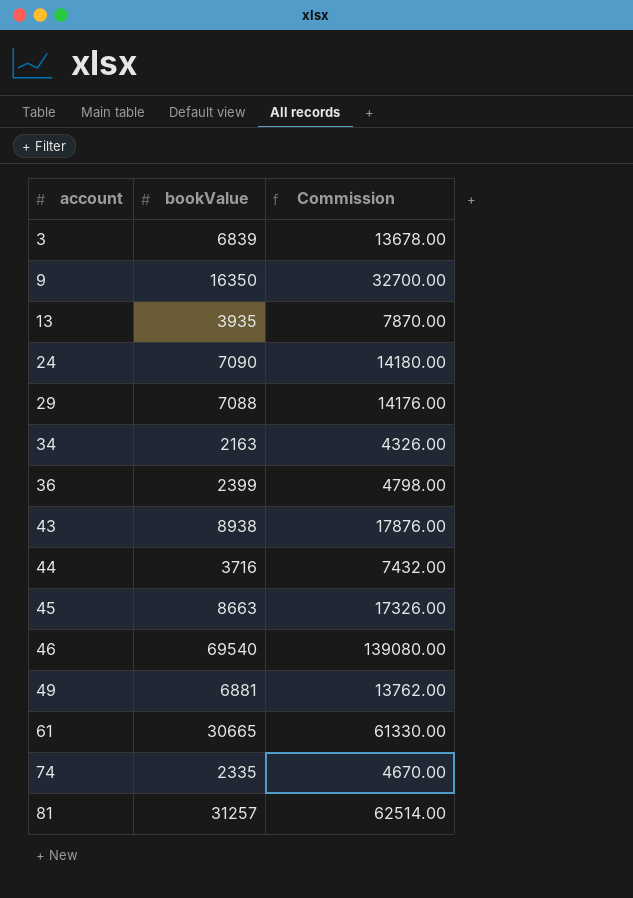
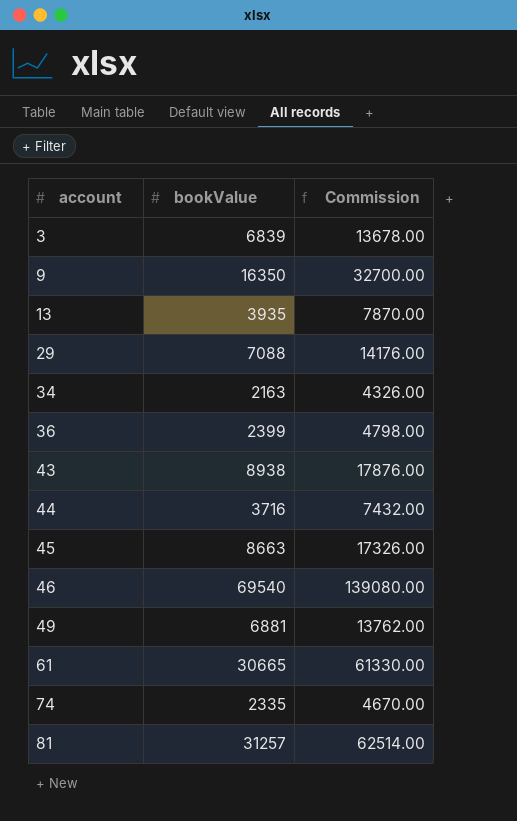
row 24: 7090 | 14180.00 -> none

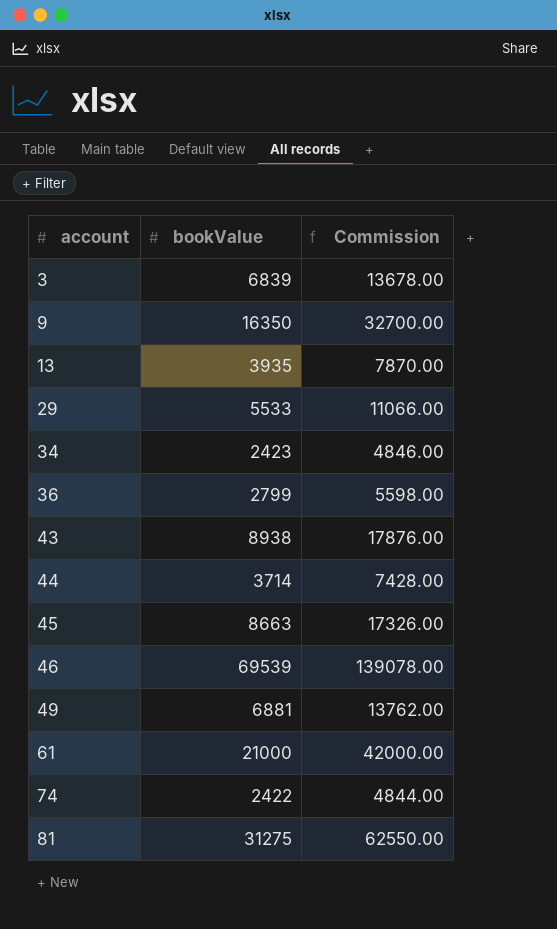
29 | bookValue: 7088 -> 5533
29 | Commission: 14176.00 -> 11066.00
34 | bookValue: 2163 -> 2423
34 | Commission: 4326.00 -> 4846.00
36 | bookValue: 2399 -> 2799
36 | Commission: 4798.00 -> 5598.00
44 | bookValue: 3716 -> 3714
44 | Commission: 7432.00 -> 7428.00
46 | bookValue: 69540 -> 69539
46 | Commission: 139080.00 -> 139078.00
61 | bookValue: 30665 -> 21000
61 | Commission: 61330.00 -> 42000.00
74 | bookValue: 2335 -> 2422
74 | Commission: 4670.00 -> 4844.00
81 | bookValue: 31257 -> 31275
81 | Commission: 62514.00 -> 62550.00

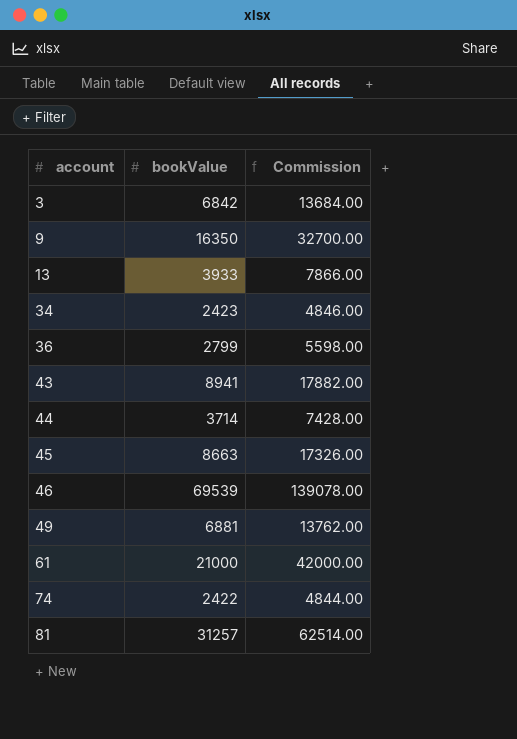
row 29: 5533 | 11066.00 -> none
3 | bookValue: 6839 -> 6842
3 | Commission: 13678.00 -> 13684.00
13 | bookValue: 3935 -> 3933
13 | Commission: 7870.00 -> 7866.00
43 | bookValue: 8938 -> 8941
43 | Commission: 17876.00 -> 17882.00
81 | bookValue: 31275 -> 31257
81 | Commission: 62550.00 -> 62514.00

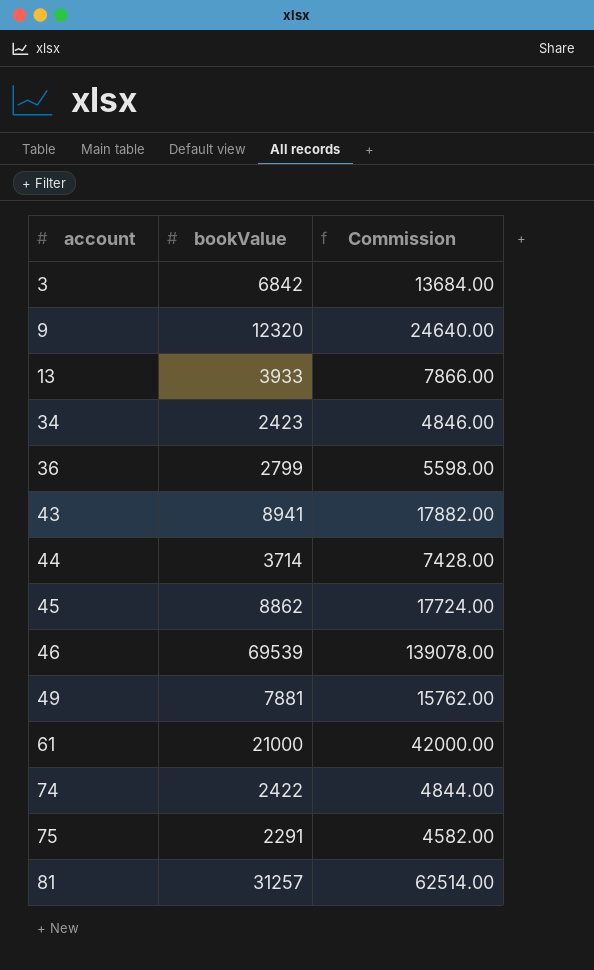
9 | bookValue: 16350 -> 12320
9 | Commission: 32700.00 -> 24640.00
45 | bookValue: 8663 -> 8862
45 | Commission: 17326.00 -> 17724.00
49 | bookValue: 6881 -> 7881
49 | Commission: 13762.00 -> 15762.00
row 75: none -> 2291 | 4582.00

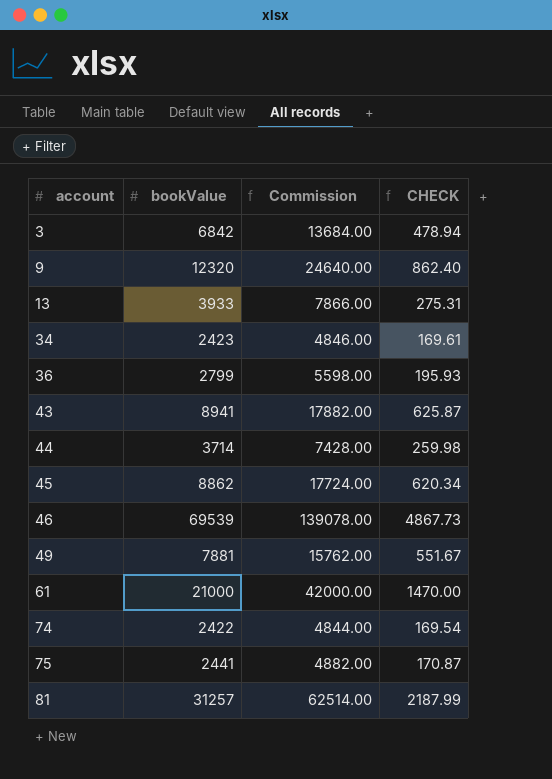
column CHECK | formula: none -> [bookValue] * 0.07
75 | bookValue: 2291 -> 2441
75 | Commission: 4582.00 -> 4882.00

